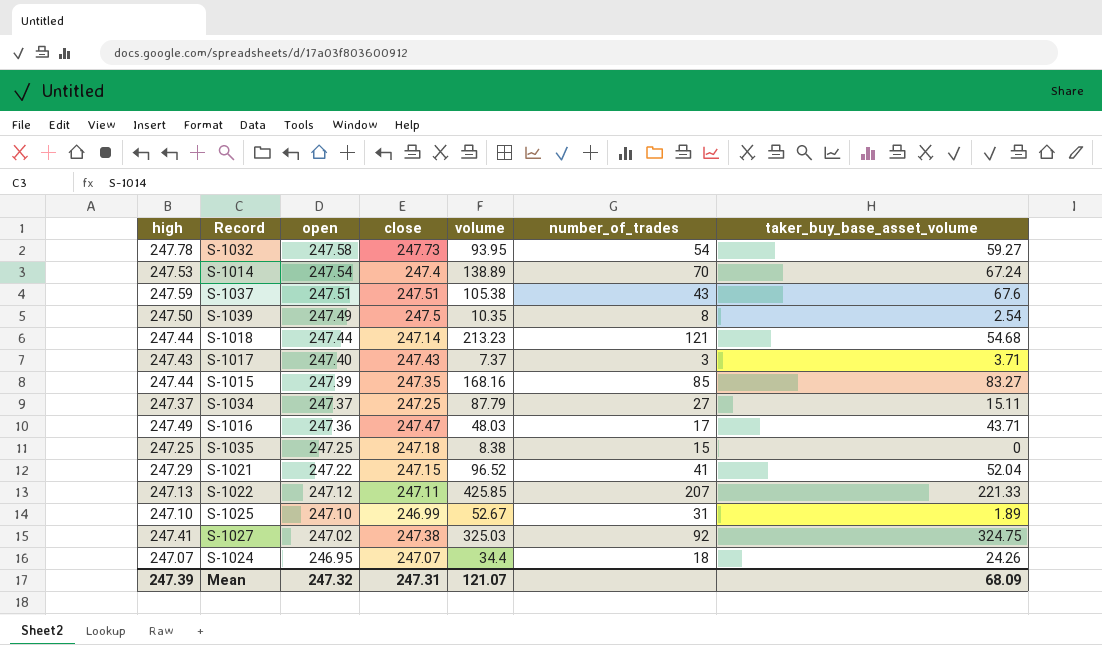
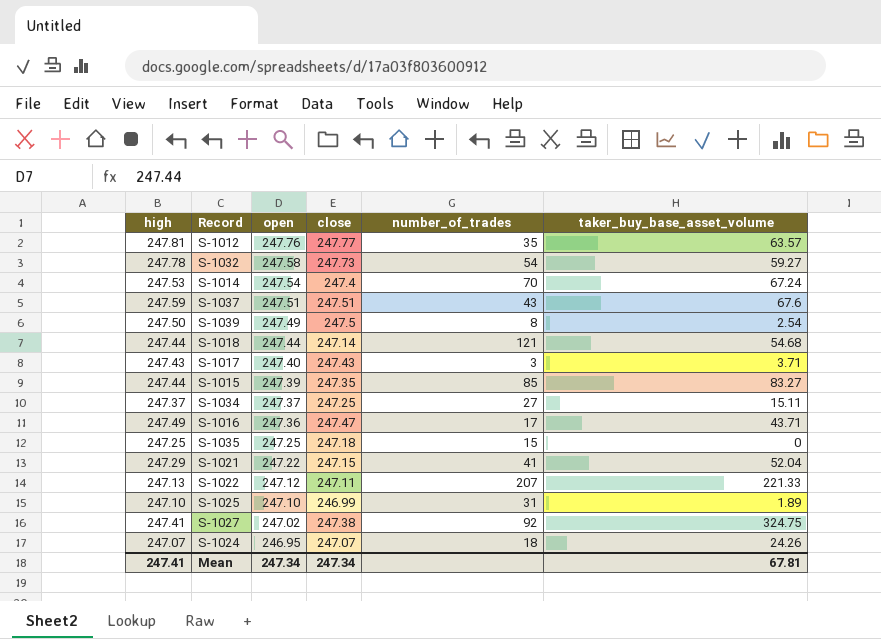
column volume | position: 5 -> none
row S-1012: none -> 247.81 | 247.76 | 247.77 | 35 | 63.57
Mean | high: 247.39 -> 247.41
Mean | open: 247.32 -> 247.34
Mean | close: 247.31 -> 247.34
Mean | taker_buy_base_asset_volume: 68.09 -> 67.81

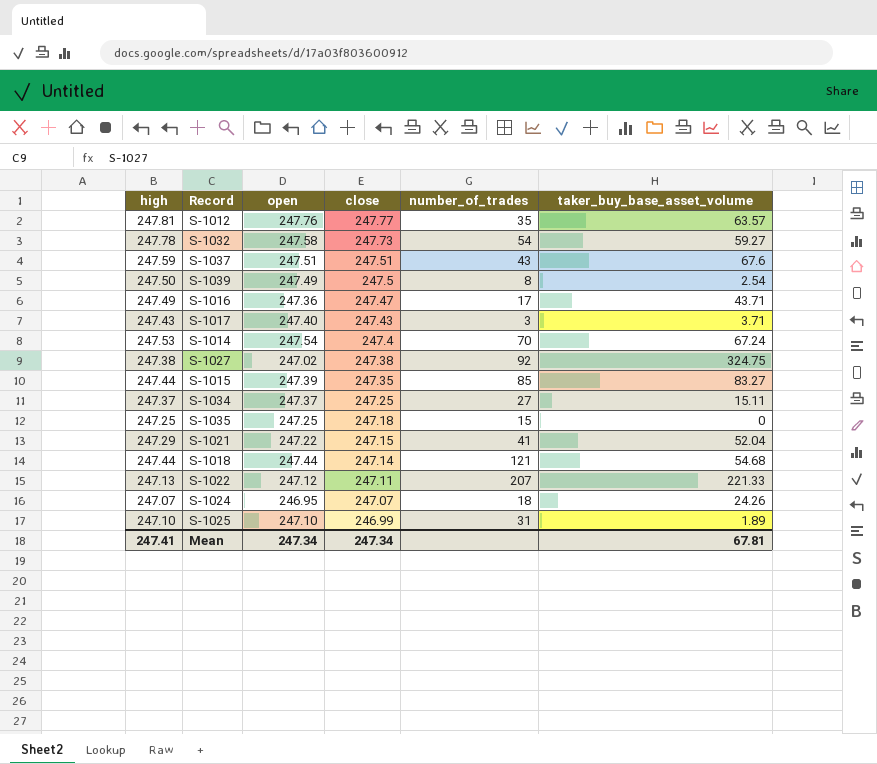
row order: open descending -> close descending
S-1027 | high: 247.41 -> 247.38

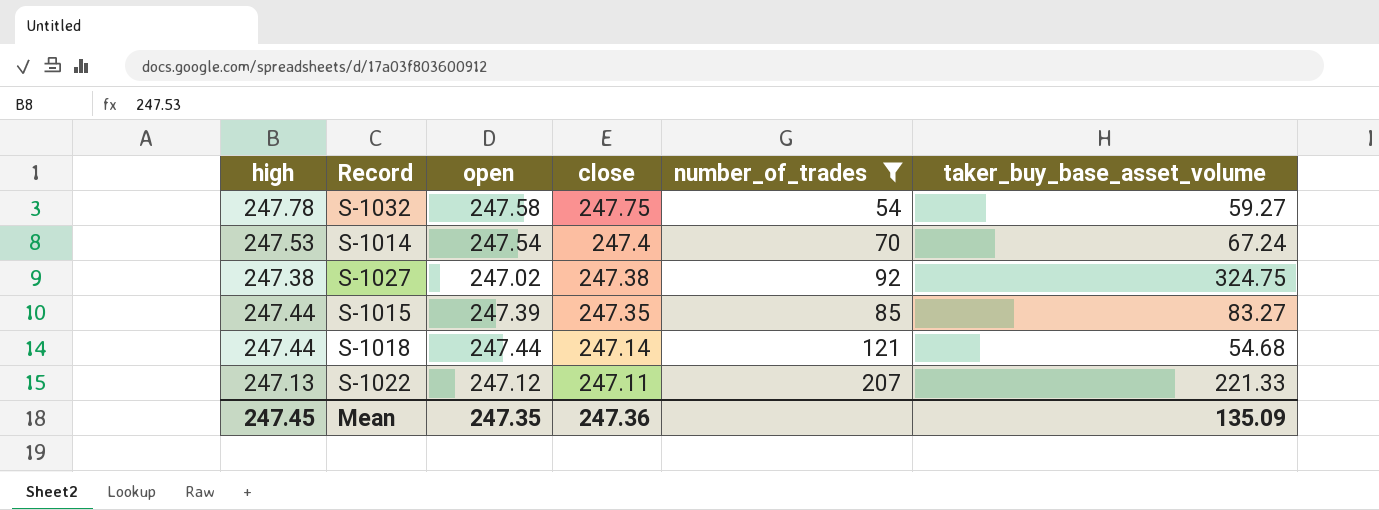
filter: none -> number_of_trades >= 54
S-1032 | close: 247.73 -> 247.75
Mean | high: 247.41 -> 247.45
Mean | open: 247.34 -> 247.35
Mean | close: 247.34 -> 247.36
Mean | taker_buy_base_asset_volume: 67.81 -> 135.09

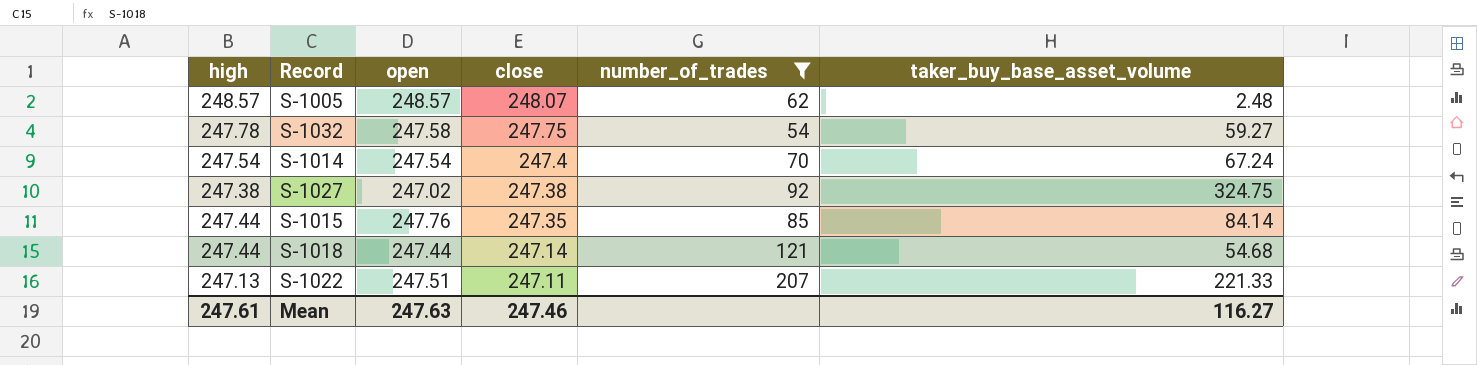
row S-1005: none -> 248.57 | 248.57 | 248.07 | 62 | 2.48
S-1014 | high: 247.53 -> 247.54
S-1015 | open: 247.39 -> 247.76
S-1015 | taker_buy_base_asset_volume: 83.27 -> 84.14
S-1022 | open: 247.12 -> 247.51
Mean | high: 247.45 -> 247.61
Mean | open: 247.35 -> 247.63
Mean | close: 247.36 -> 247.46
Mean | taker_buy_base_asset_volume: 135.09 -> 116.27

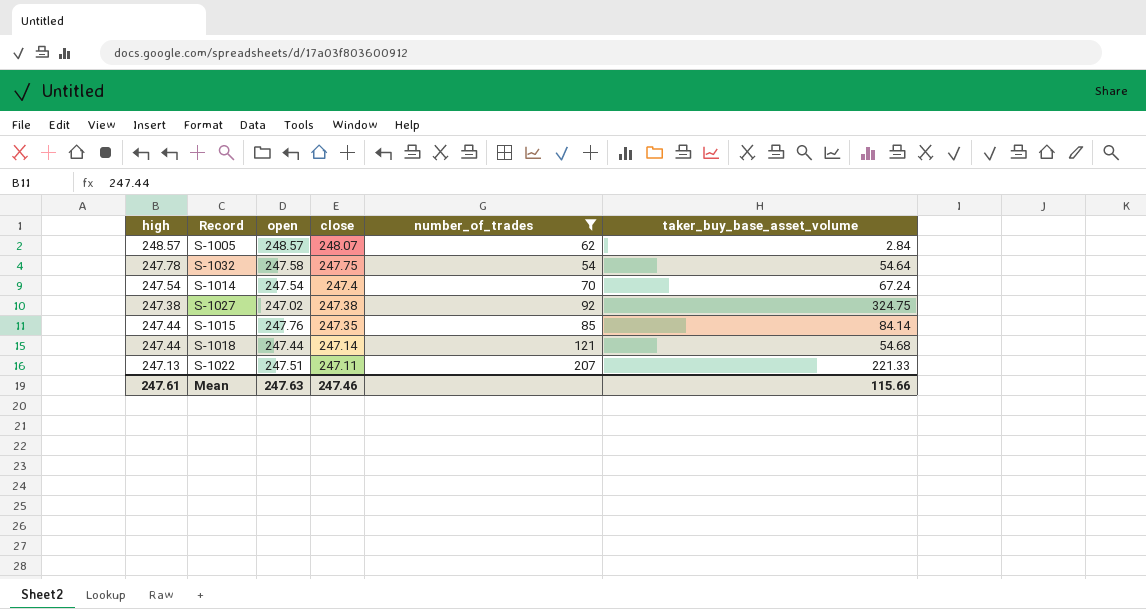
S-1005 | taker_buy_base_asset_volume: 2.48 -> 2.84
S-1032 | taker_buy_base_asset_volume: 59.27 -> 54.64
Mean | taker_buy_base_asset_volume: 116.27 -> 115.66

